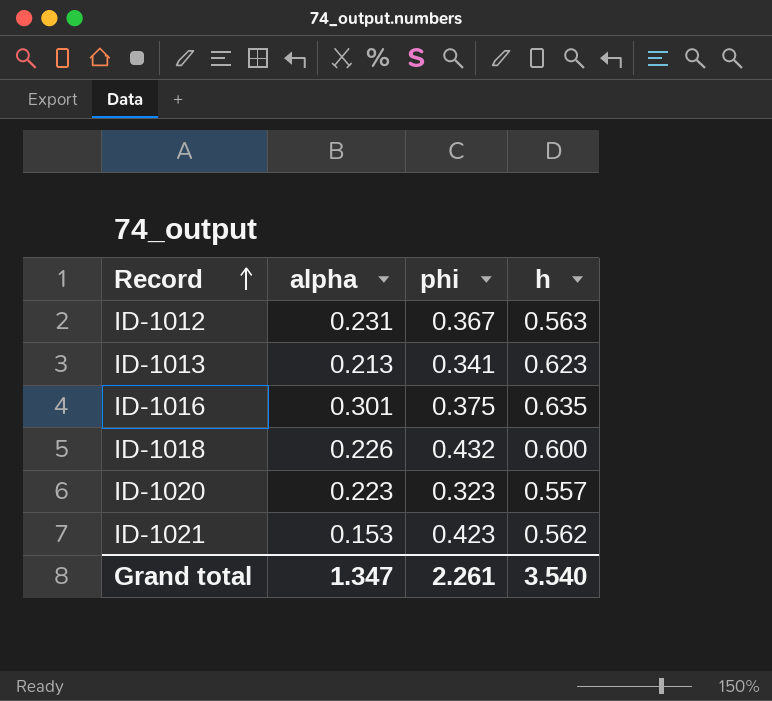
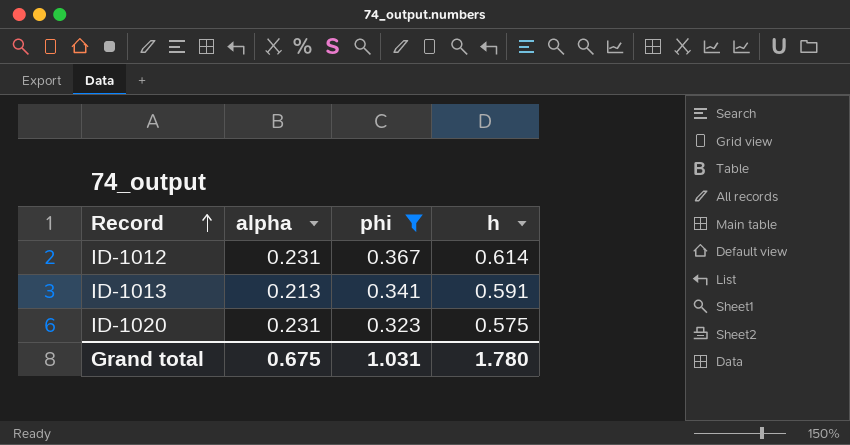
filter: none -> phi <= 0.367
ID-1012 | h: 0.563 -> 0.614
ID-1013 | h: 0.623 -> 0.591
ID-1020 | alpha: 0.223 -> 0.231
ID-1020 | h: 0.557 -> 0.575
Grand total | alpha: 1.347 -> 0.675
Grand total | phi: 2.261 -> 1.031
Grand total | h: 3.540 -> 1.780

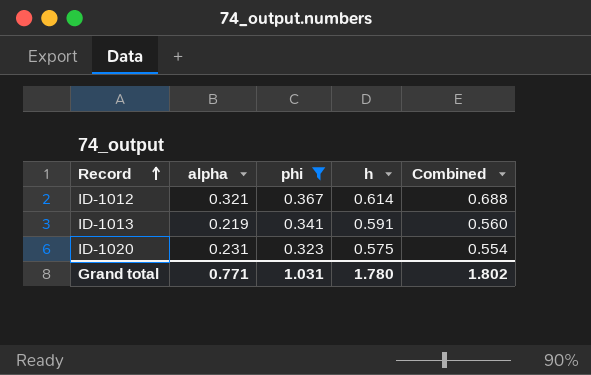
column Combined | formula: none -> [alpha] + [phi]
ID-1012 | alpha: 0.231 -> 0.321
ID-1013 | alpha: 0.213 -> 0.219
Grand total | alpha: 0.675 -> 0.771

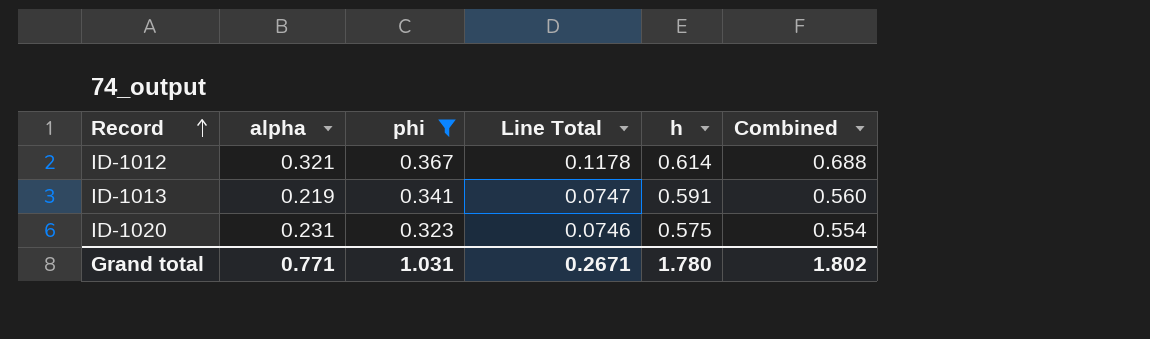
column Line Total | formula: none -> [alpha] * [phi]

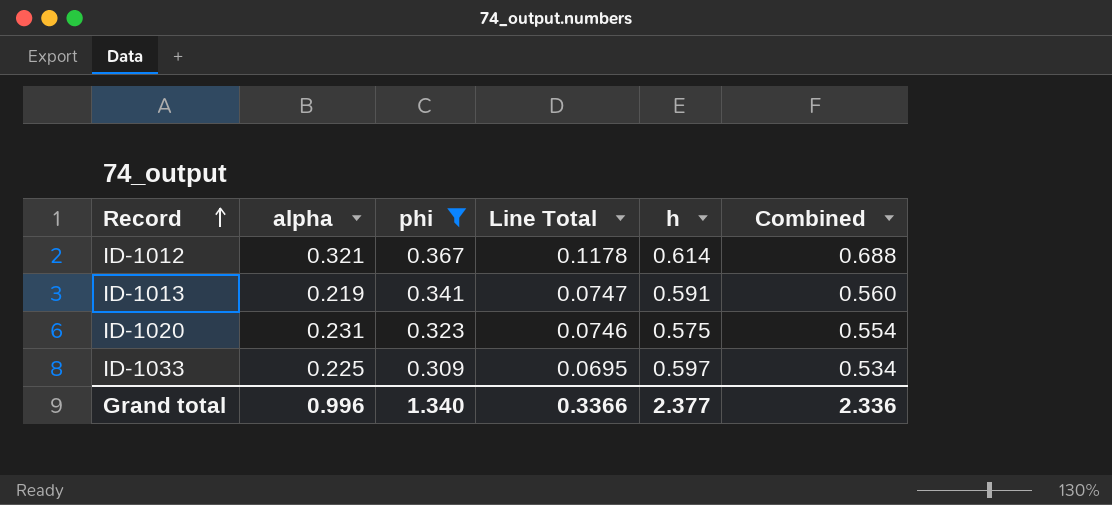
row ID-1033: none -> 0.225 | 0.309 | 0.0695 | 0.597 | 0.534
Grand total | alpha: 0.771 -> 0.996
Grand total | phi: 1.031 -> 1.340
Grand total | Line Total: 0.2671 -> 0.3366
Grand total | h: 1.780 -> 2.377
Grand total | Combined: 1.802 -> 2.336

